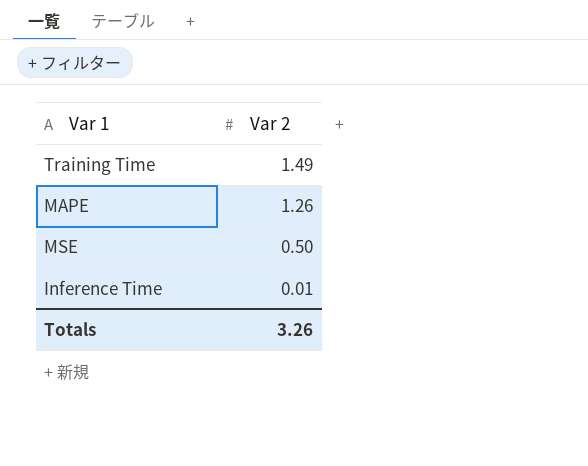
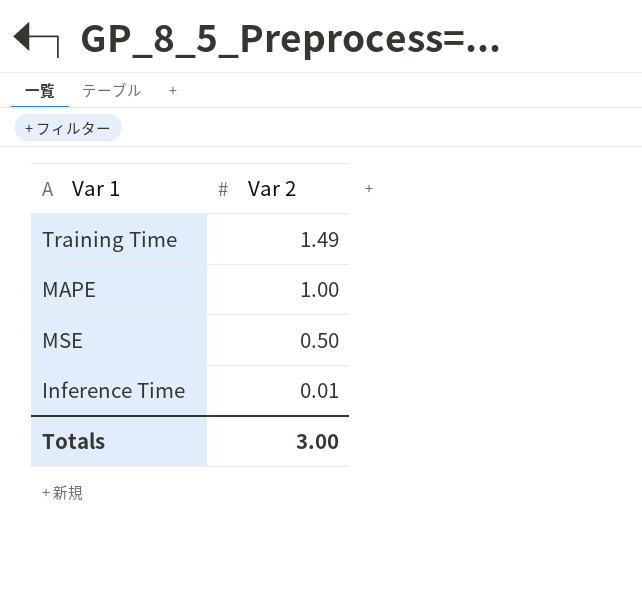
MAPE | Var 2: 1.26 -> 1.00
Totals | Var 2: 3.26 -> 3.00

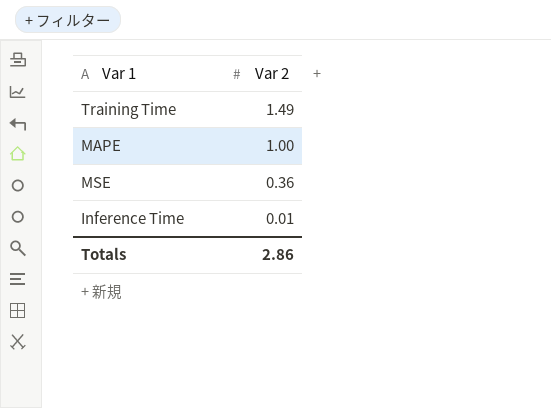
MSE | Var 2: 0.50 -> 0.36
Totals | Var 2: 3.00 -> 2.86

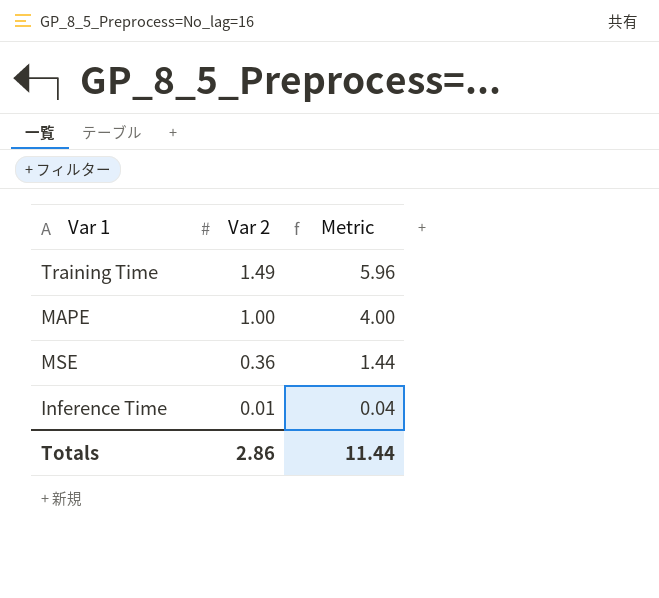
column Metric | formula: none -> [Var 2] * 4

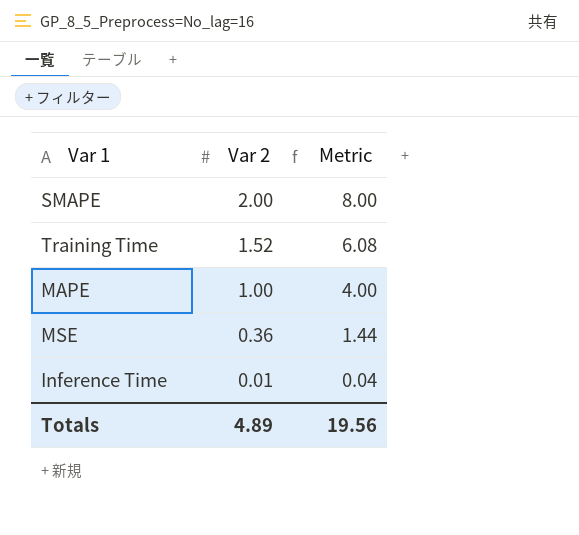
row SMAPE: none -> 2.00 | 8.00
Training Time | Var 2: 1.49 -> 1.52
Training Time | Metric: 5.96 -> 6.08
Totals | Var 2: 2.86 -> 4.89
Totals | Metric: 11.44 -> 19.56

